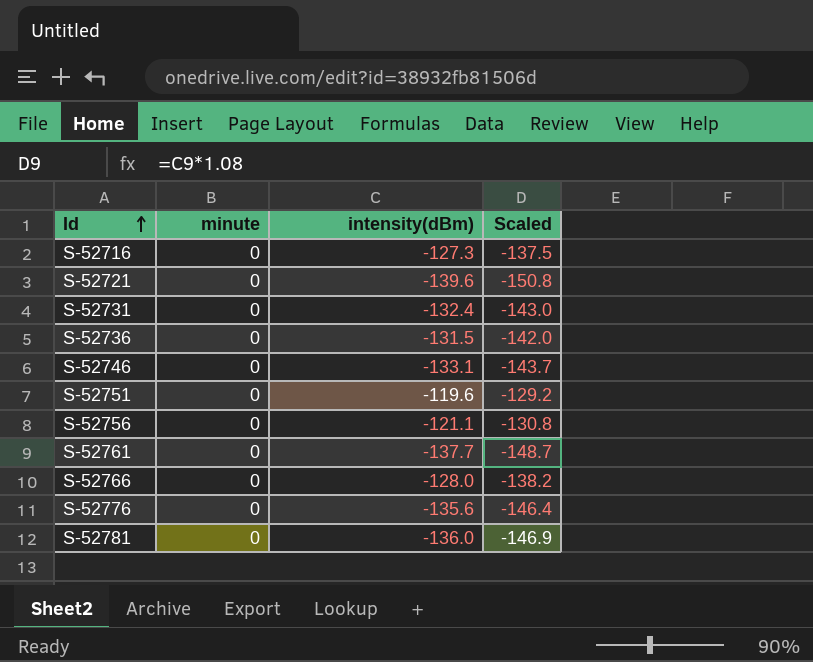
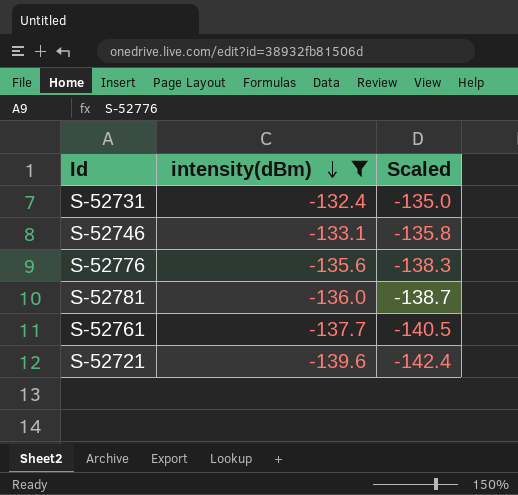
filter: none -> intensity(dBm) <= -132.4
row order: Id ascending -> intensity(dBm) descending
column minute | position: 2 -> none
column Scaled | formula: [intensity(dBm)] * 1.08 -> [intensity(dBm)] * 1.02

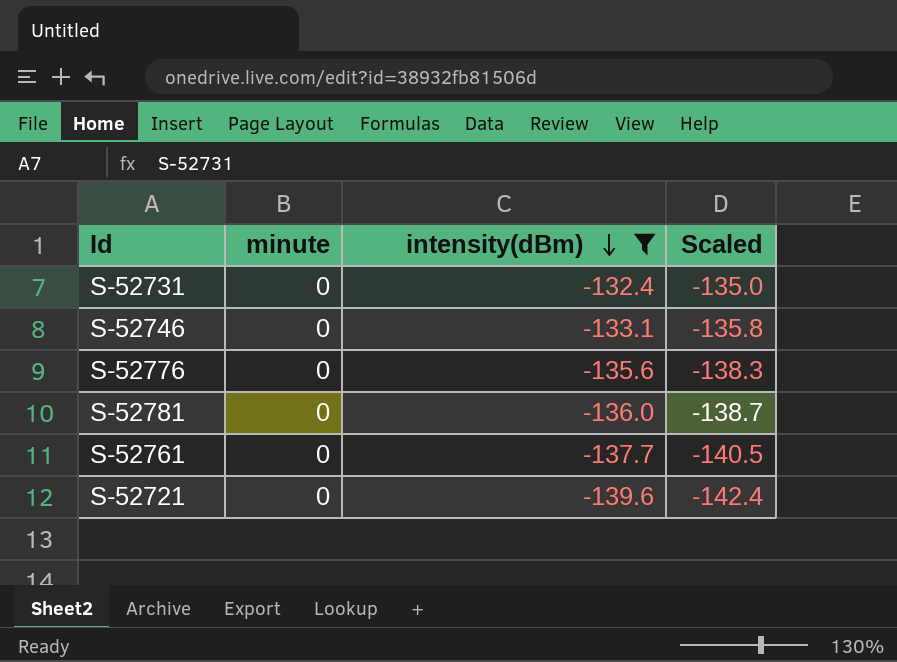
column minute | position: none -> 2

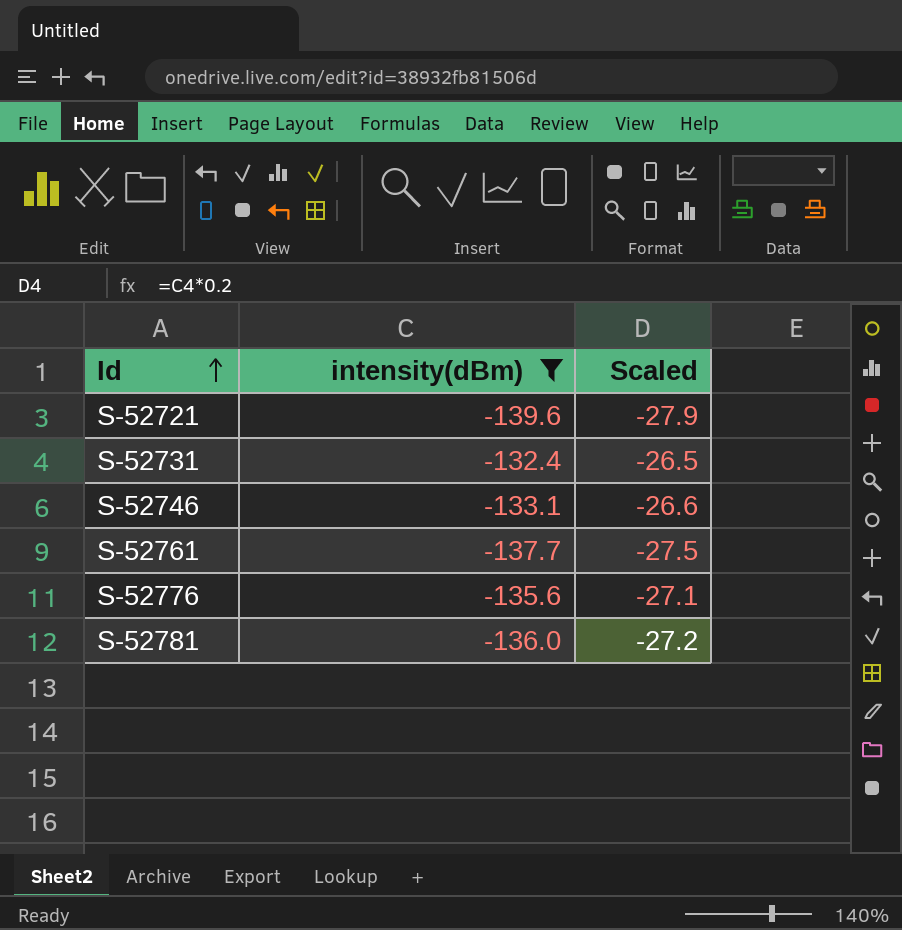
row order: intensity(dBm) descending -> Id ascending
column minute | position: 2 -> none
column Scaled | formula: [intensity(dBm)] * 1.02 -> [intensity(dBm)] * 0.2

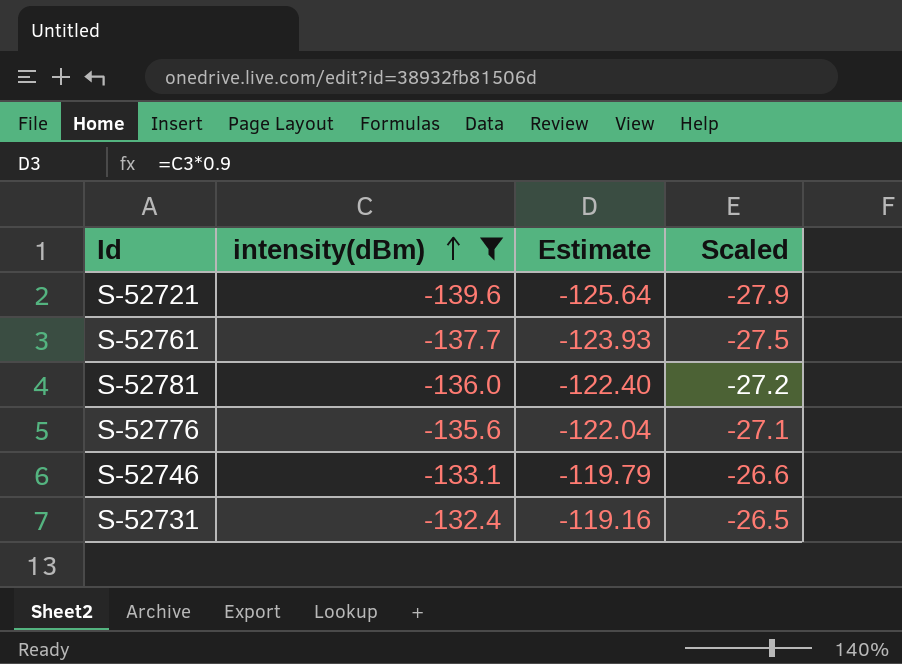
row order: Id ascending -> intensity(dBm) ascending
column Estimate | formula: none -> [intensity(dBm)] * 0.9

